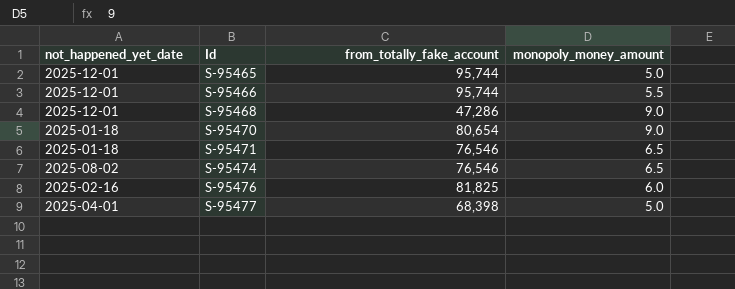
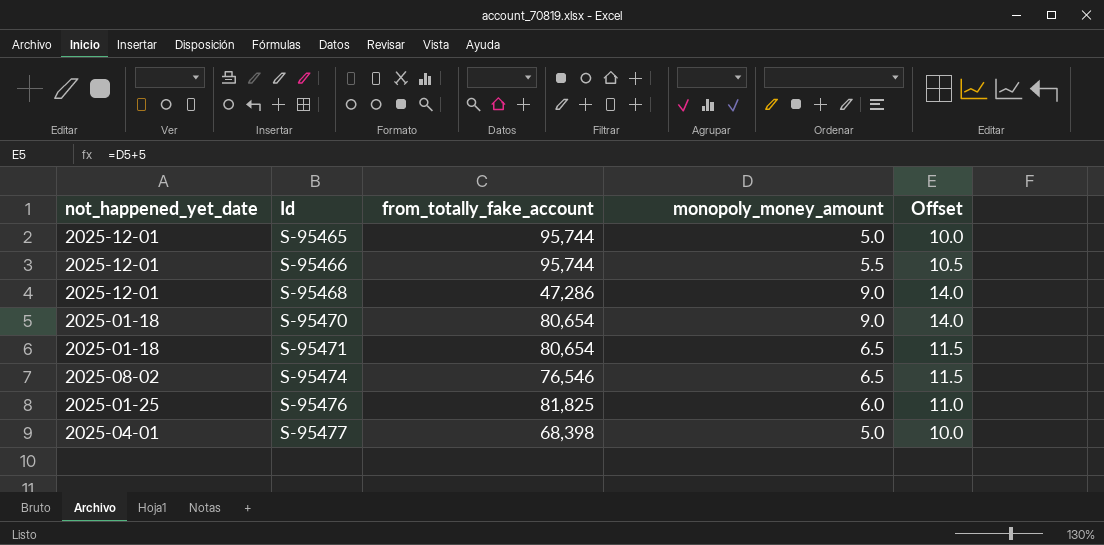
column Offset | formula: none -> [monopoly_money_amount] + 5
S-95471 | from_totally_fake_account: 76,546 -> 80,654
S-95476 | not_happened_yet_date: 2025-02-16 -> 2025-01-25

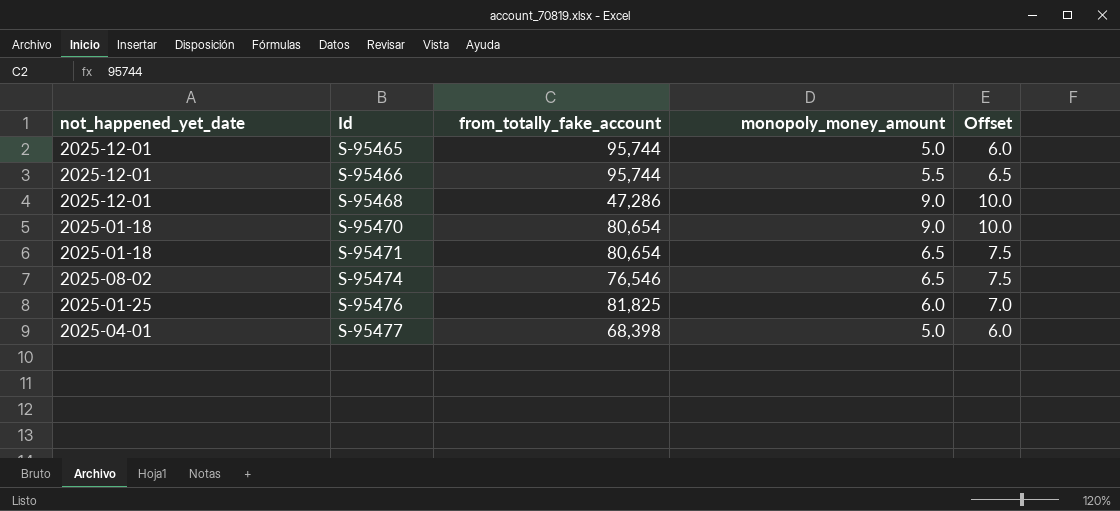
column Offset | formula: [monopoly_money_amount] + 5 -> [monopoly_money_amount] + 1

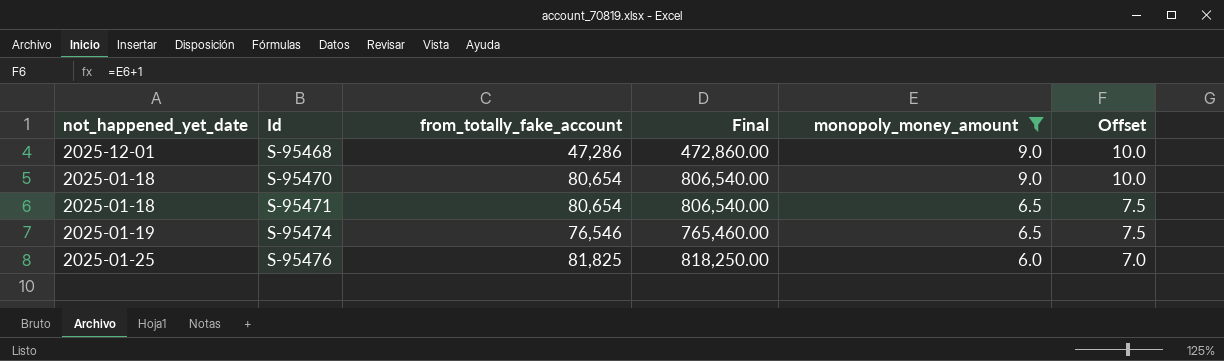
filter: none -> monopoly_money_amount >= 6.0
column Final | formula: none -> [from_totally_fake_account] * 10
S-95474 | not_happened_yet_date: 2025-08-02 -> 2025-01-19

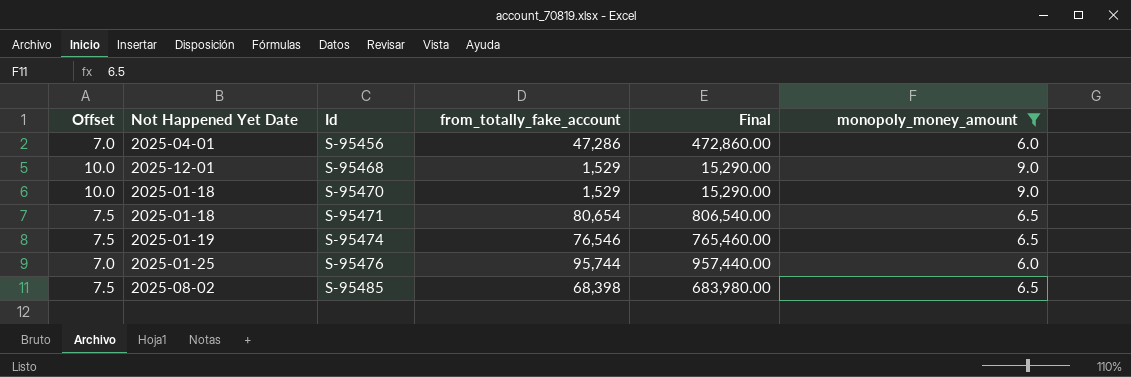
column Offset | position: 6 -> 1
column name: not_happened_yet_date -> Not Happened Yet Date
row S-95456: none -> 7.0 | 2025-04-01 | 47,286 | 472,860.00 | 6.0
S-95468 | from_totally_fake_account: 47,286 -> 1,529
S-95468 | Final: 472,860.00 -> 15,290.00
S-95470 | from_totally_fake_account: 80,654 -> 1,529
S-95470 | Final: 806,540.00 -> 15,290.00
S-95476 | from_totally_fake_account: 81,825 -> 95,744
S-95476 | Final: 818,250.00 -> 957,440.00
row S-95485: none -> 7.5 | 2025-08-02 | 68,398 | 683,980.00 | 6.5

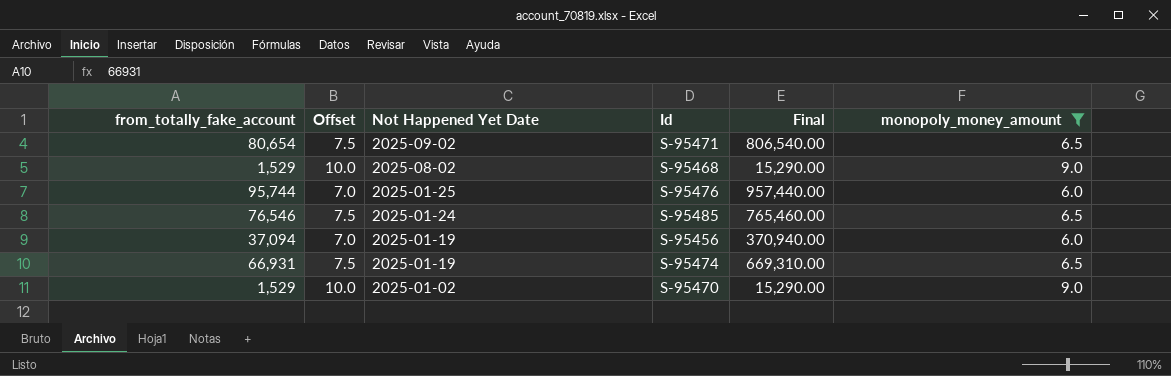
row order: Id ascending -> Not Happened Yet Date descending
column from_totally_fake_account | position: 4 -> 1
S-95471 | Not Happened Yet Date: 2025-01-18 -> 2025-09-02
S-95468 | Not Happened Yet Date: 2025-12-01 -> 2025-08-02
S-95485 | from_totally_fake_account: 68,398 -> 76,546
S-95485 | Not Happened Yet Date: 2025-08-02 -> 2025-01-24
S-95485 | Final: 683,980.00 -> 765,460.00
S-95456 | from_totally_fake_account: 47,286 -> 37,094
S-95456 | Not Happened Yet Date: 2025-04-01 -> 2025-01-19
S-95456 | Final: 472,860.00 -> 370,940.00
S-95474 | from_totally_fake_account: 76,546 -> 66,931
S-95474 | Final: 765,460.00 -> 669,310.00
S-95470 | Not Happened Yet Date: 2025-01-18 -> 2025-01-02

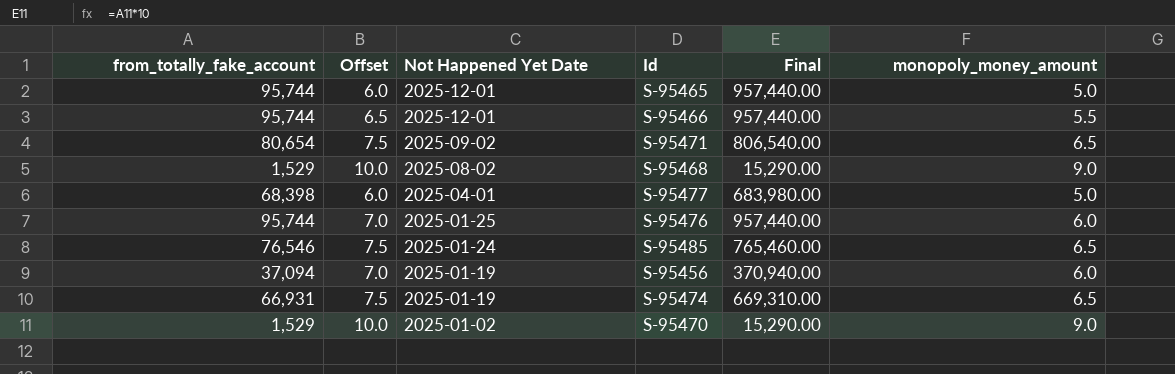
filter: monopoly_money_amount >= 6.0 -> none

